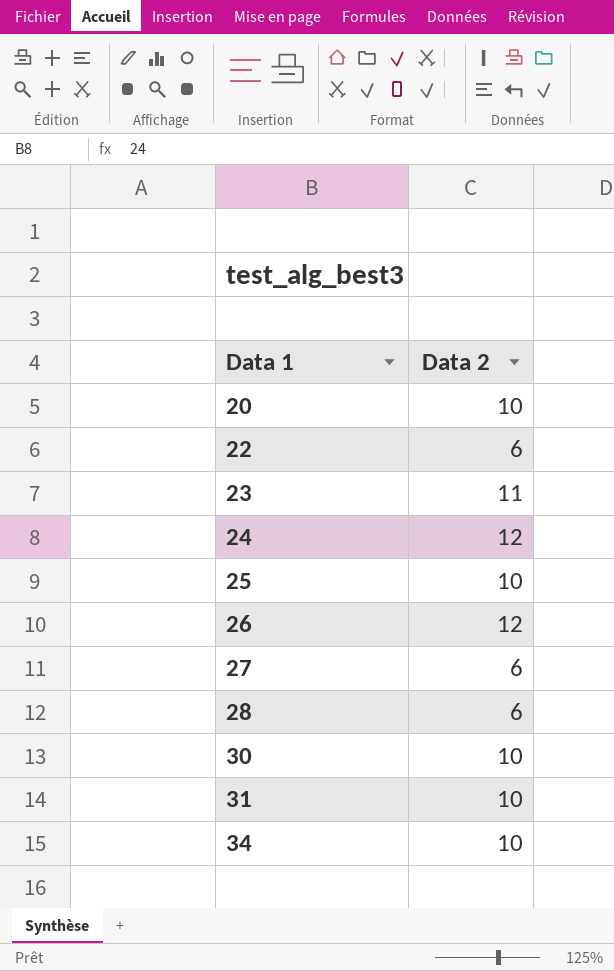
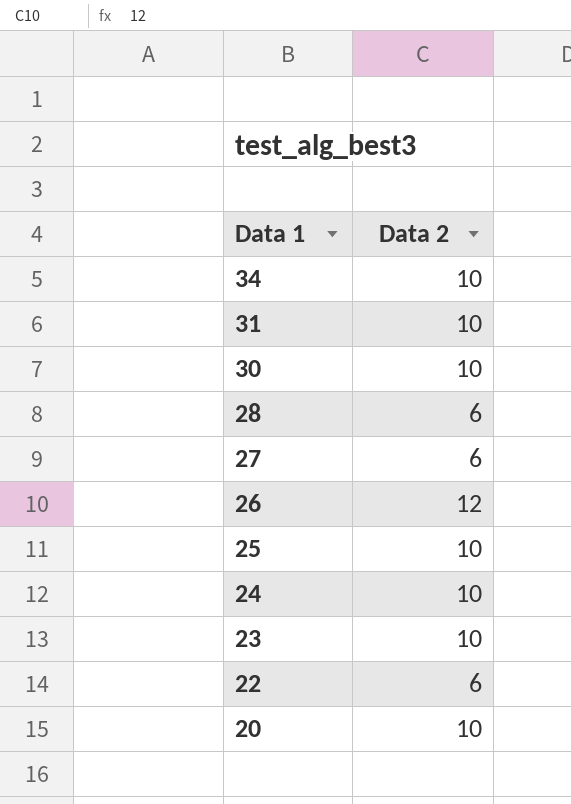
row order: Data 1 ascending -> Data 1 descending
24 | Data 2: 12 -> 10
23 | Data 2: 11 -> 10

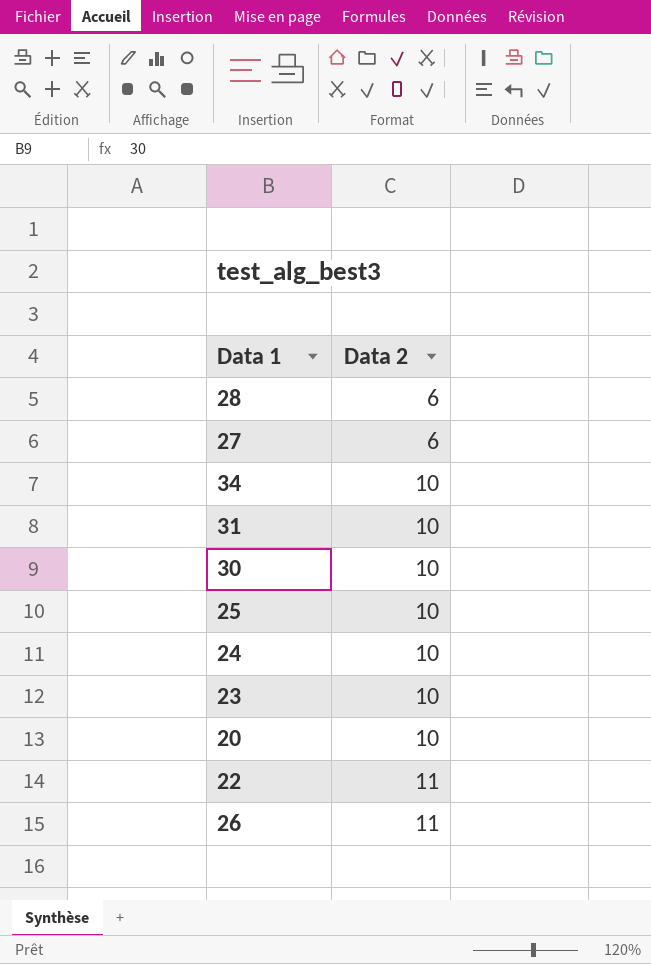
row order: Data 1 descending -> Data 2 ascending
22 | Data 2: 6 -> 11
26 | Data 2: 12 -> 11

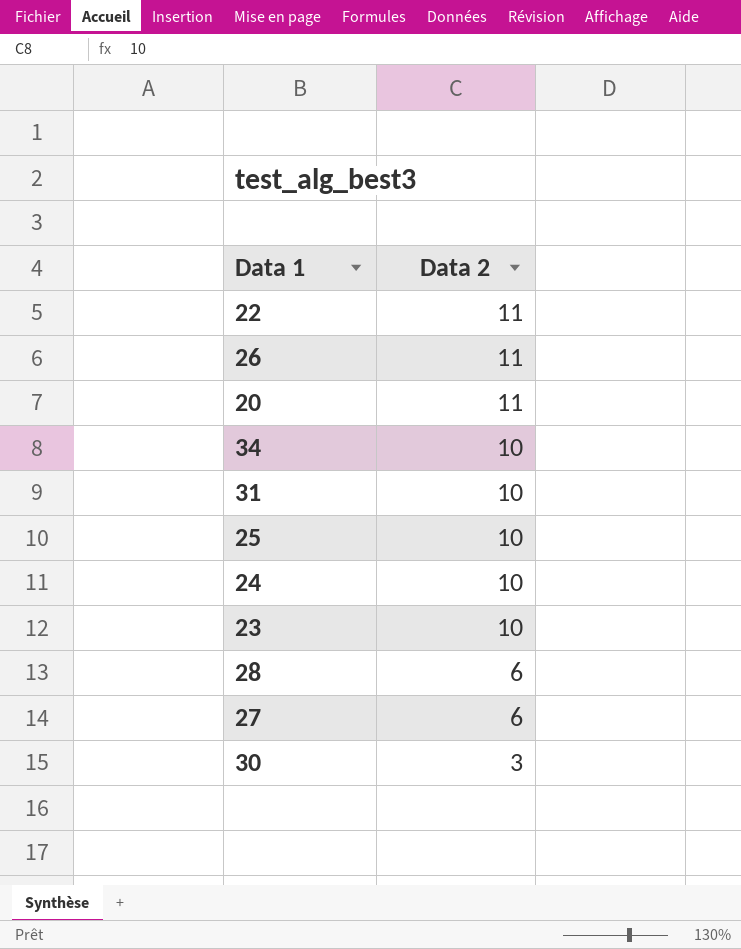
row order: Data 2 ascending -> Data 2 descending
20 | Data 2: 10 -> 11
30 | Data 2: 10 -> 3

